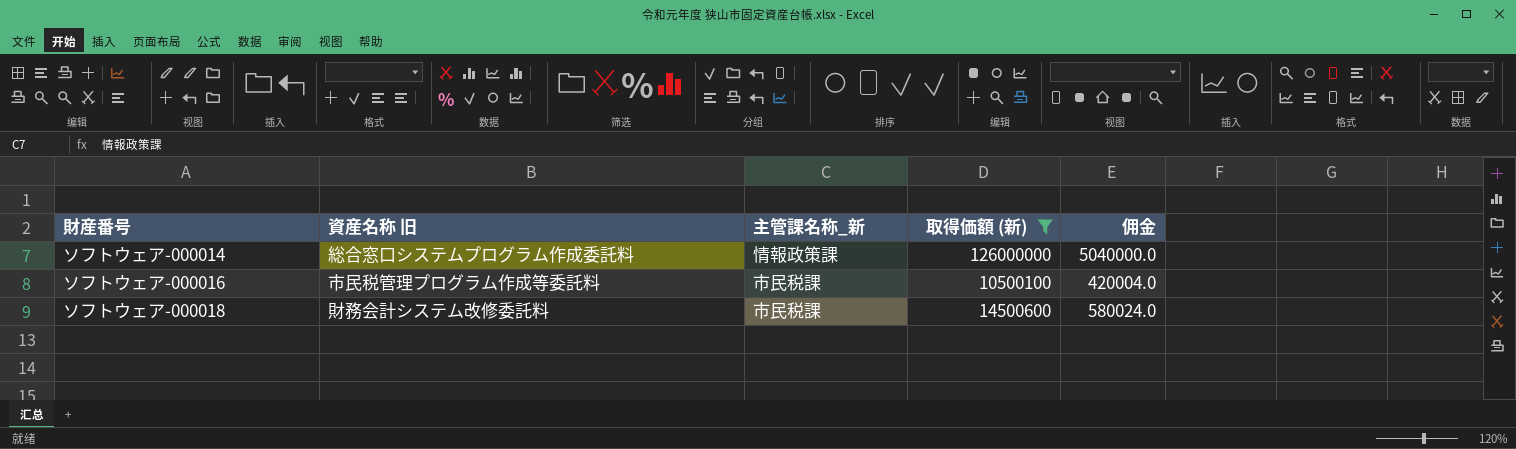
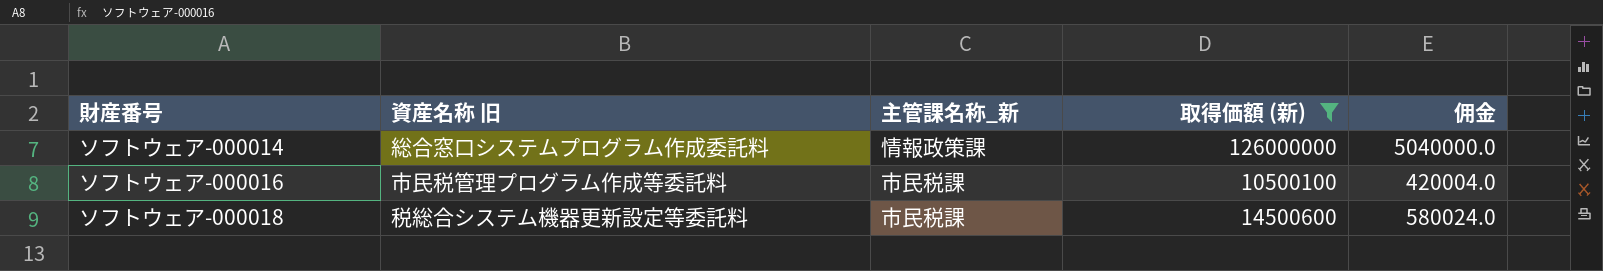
ソフトウェア-000018 | 資産名称 旧: 財務会計システム改修委託料 -> 税総合システム機器更新設定等委託料

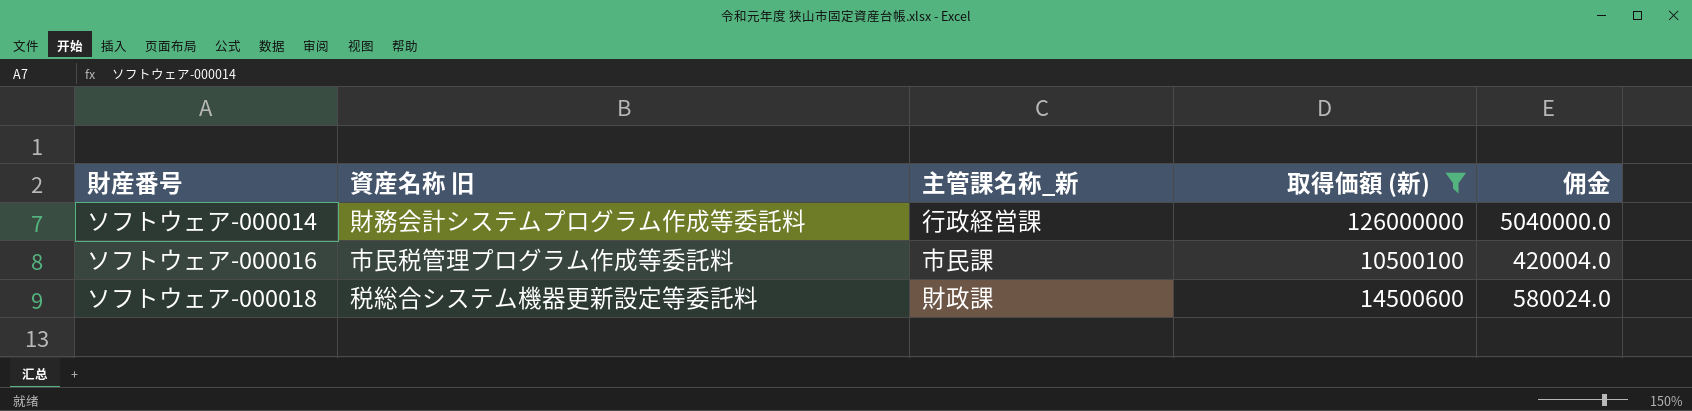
ソフトウェア-000014 | 資産名称 旧: 総合窓口システムプログラム作成委託料 -> 財務会計システムプログラム作成等委託料
ソフトウェア-000014 | 主管課名称_新: 情報政策課 -> 行政経営課
ソフトウェア-000016 | 主管課名称_新: 市民税課 -> 市民課
ソフトウェア-000018 | 主管課名称_新: 市民税課 -> 財政課

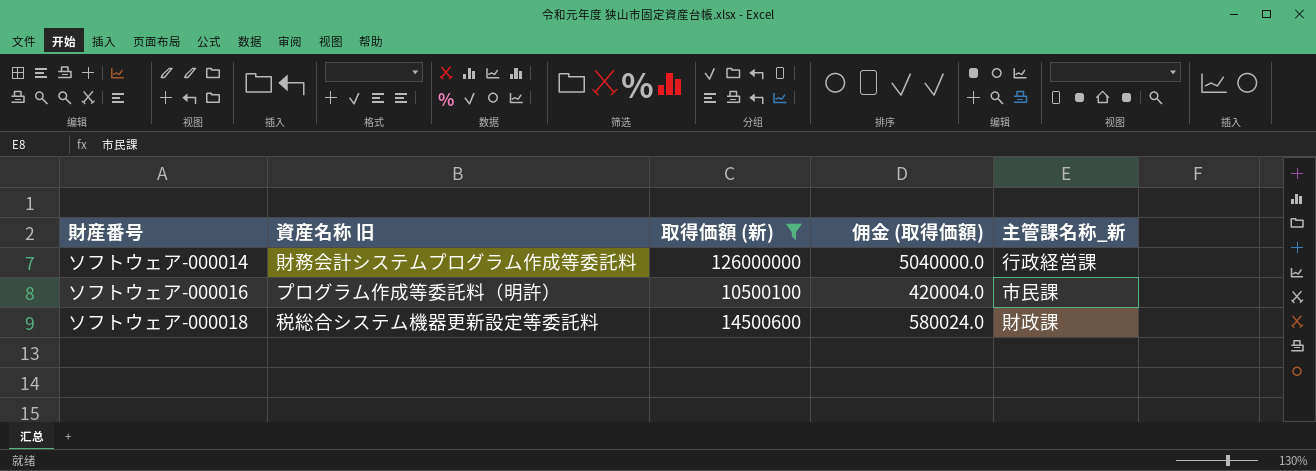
column name: 佣金 -> 佣金 (取得価額)
column 主管課名称_新 | position: 3 -> 5
ソフトウェア-000016 | 資産名称 旧: 市民税管理プログラム作成等委託料 -> プログラム作成等委託料（明許）

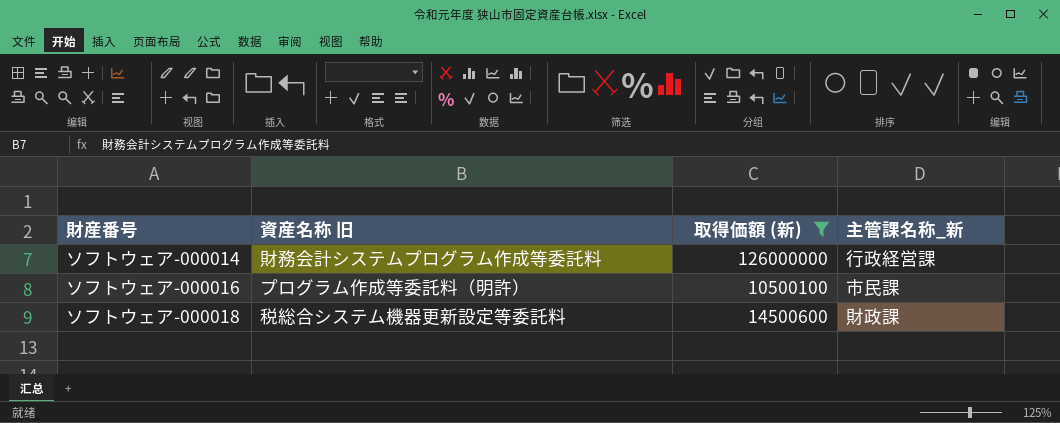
column 佣金 (取得価額) | formula: [取得価額 (新)] * 0.04 -> none

